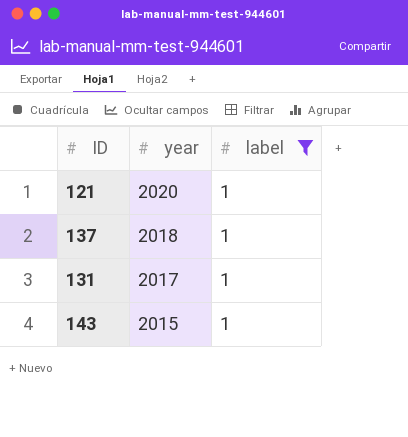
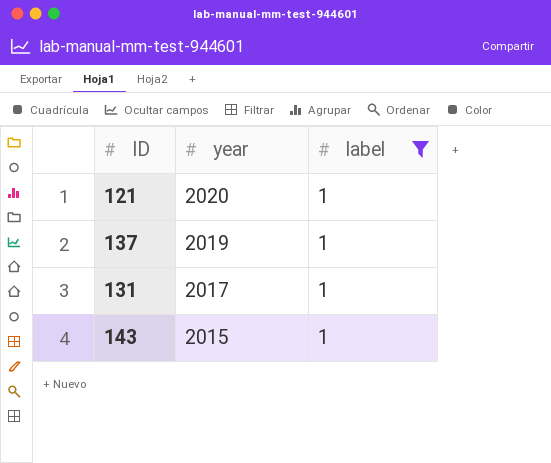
137 | year: 2018 -> 2019

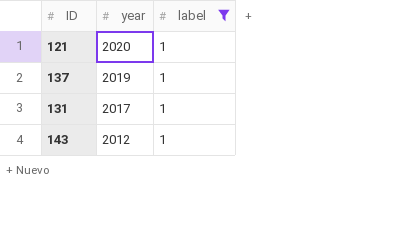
143 | year: 2015 -> 2012

